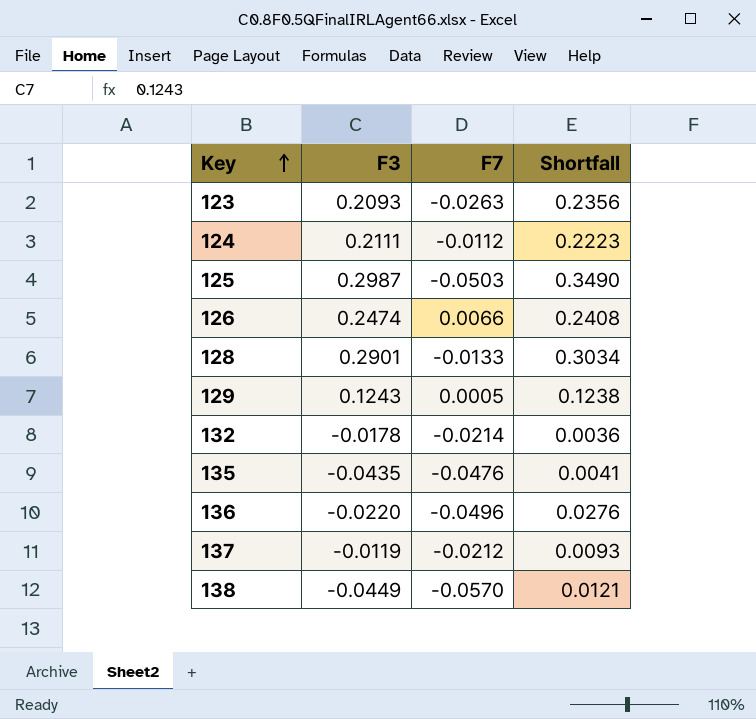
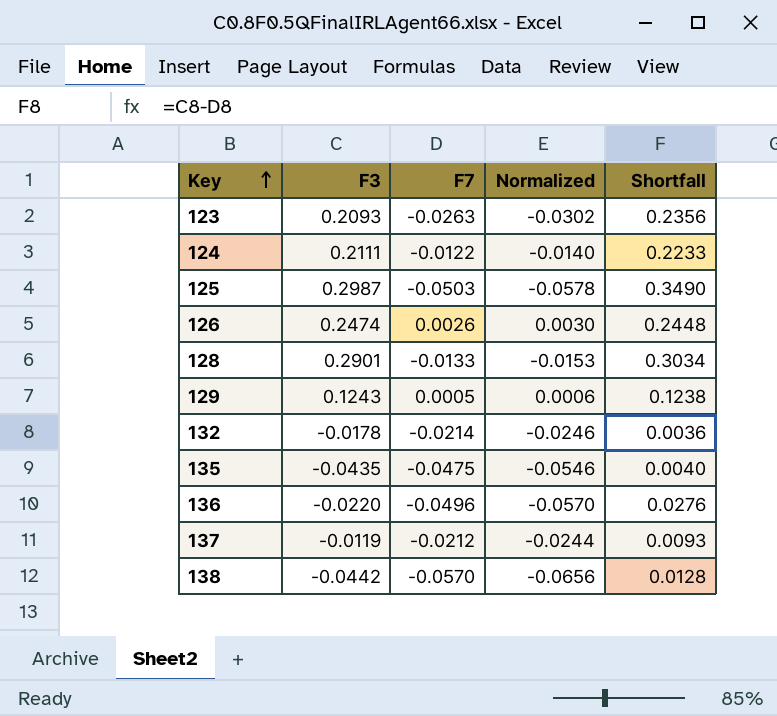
column Normalized | formula: none -> [F7] * 1.15
124 | F7: -0.0112 -> -0.0122
124 | Shortfall: 0.2223 -> 0.2233
126 | F7: 0.0066 -> 0.0026
126 | Shortfall: 0.2408 -> 0.2448
135 | F7: -0.0476 -> -0.0475
135 | Shortfall: 0.0041 -> 0.0040
138 | F3: -0.0449 -> -0.0442
138 | Shortfall: 0.0121 -> 0.0128

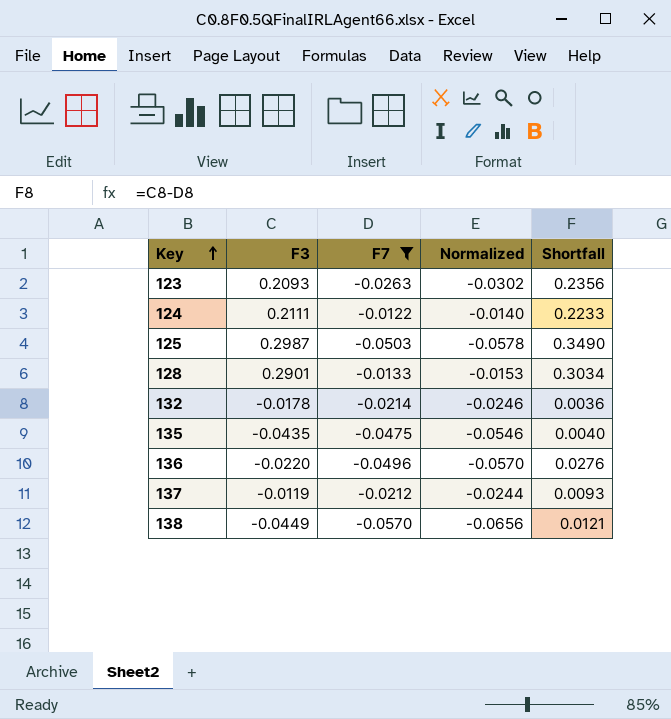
filter: none -> F7 <= -0.0122
138 | F3: -0.0442 -> -0.0449
138 | Shortfall: 0.0128 -> 0.0121

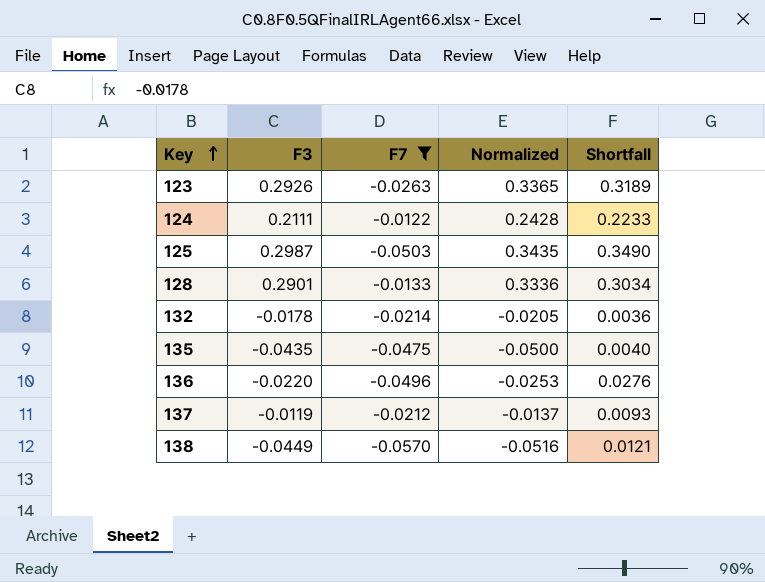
column Normalized | formula: [F7] * 1.15 -> [F3] * 1.15
123 | F3: 0.2093 -> 0.2926
123 | Shortfall: 0.2356 -> 0.3189

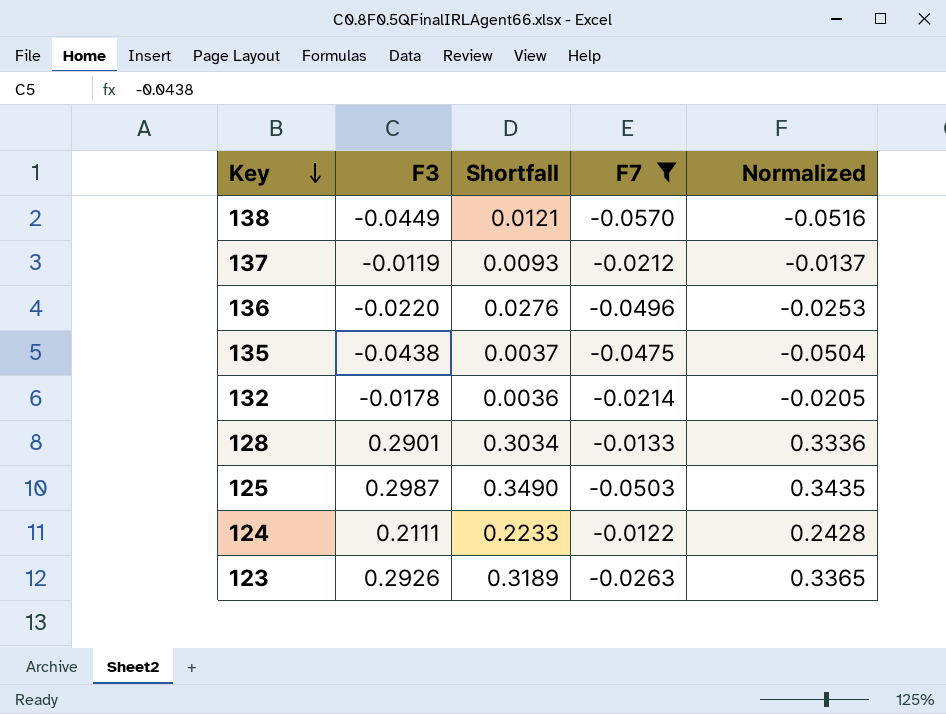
row order: Key ascending -> Key descending
column Shortfall | position: 5 -> 3
135 | F3: -0.0435 -> -0.0438
135 | Shortfall: 0.0040 -> 0.0037
135 | Normalized: -0.0500 -> -0.0504

